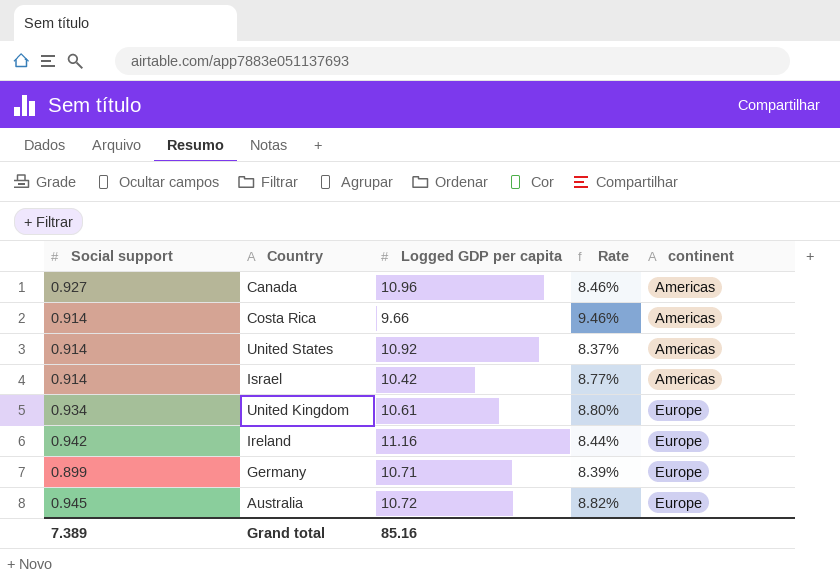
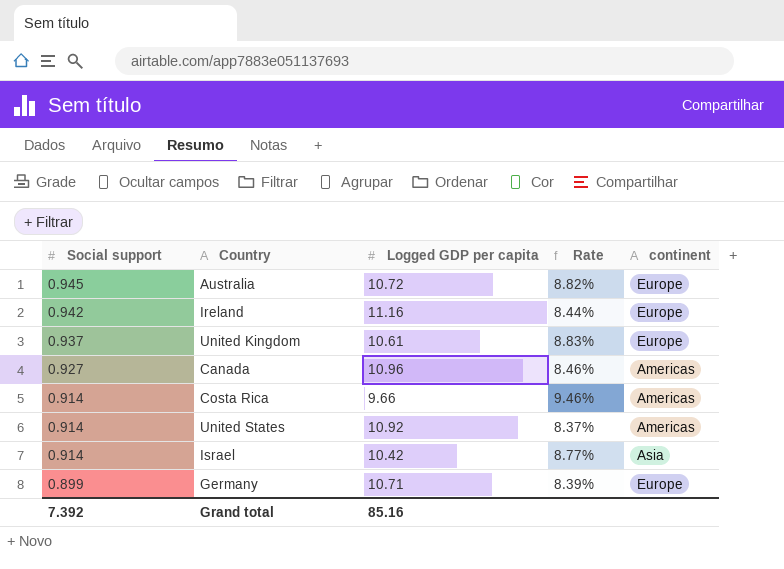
row order: continent ascending -> Social support descending
United Kingdom | Social support: 0.934 -> 0.937
United Kingdom | Rate: 8.80% -> 8.83%
Israel | continent: Americas -> Asia
Grand total | Social support: 7.389 -> 7.392

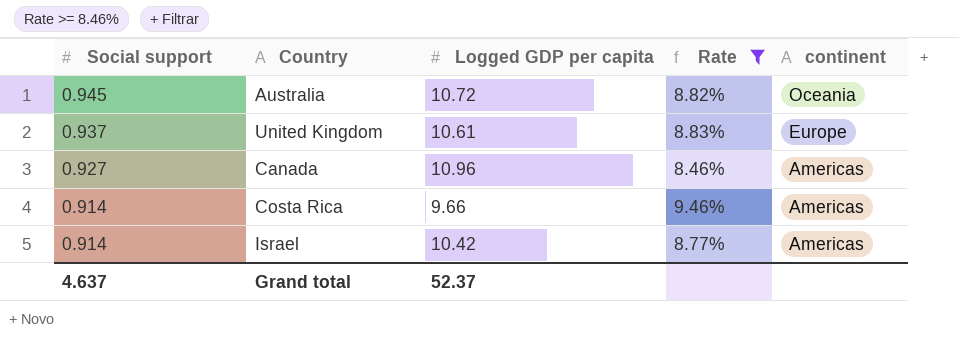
filter: none -> Rate >= 8.46%
Australia | continent: Europe -> Oceania
Israel | continent: Asia -> Americas
Grand total | Social support: 7.392 -> 4.637
Grand total | Logged GDP per capita: 85.16 -> 52.37

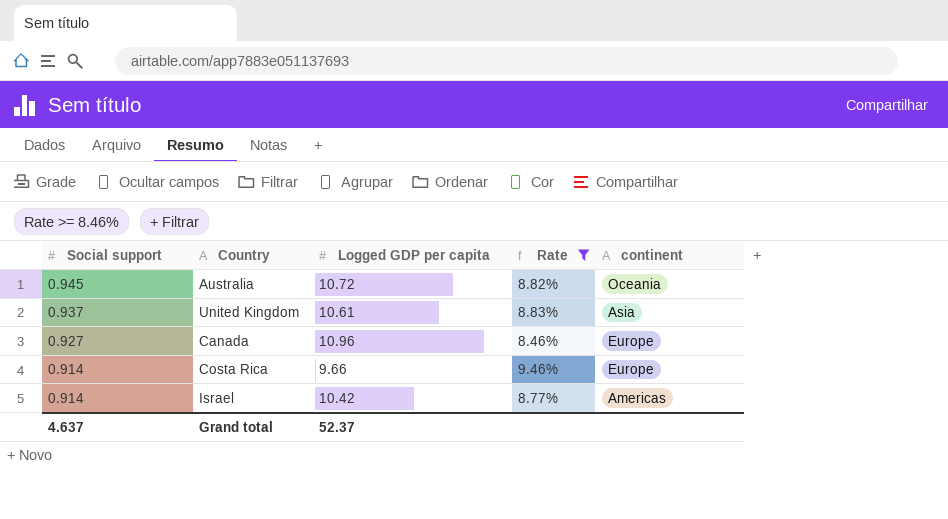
United Kingdom | continent: Europe -> Asia
Canada | continent: Americas -> Europe
Costa Rica | continent: Americas -> Europe

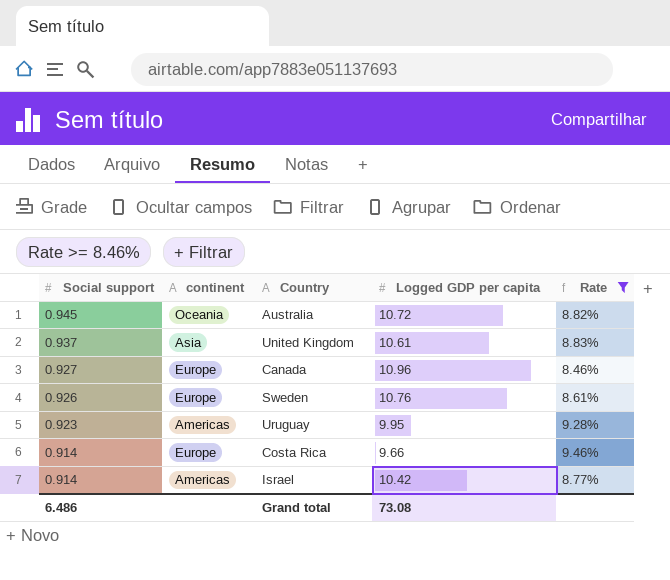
column continent | position: 5 -> 2
row Sweden: none -> 0.926 | Europe | 10.76 | 8.61%
row Uruguay: none -> 0.923 | Americas | 9.95 | 9.28%
Grand total | Social support: 4.637 -> 6.486
Grand total | Logged GDP per capita: 52.37 -> 73.08

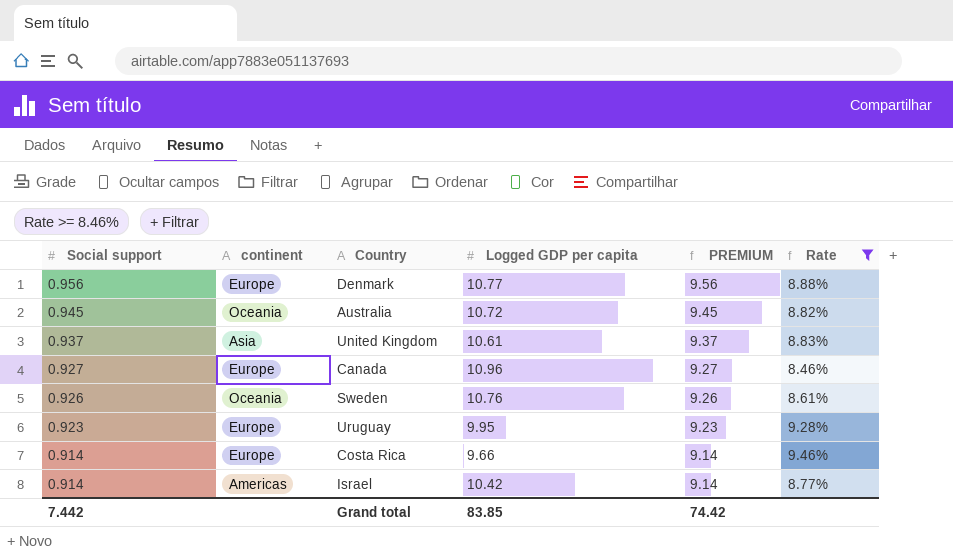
column PREMIUM | formula: none -> [Social support] * 10
row Denmark: none -> 0.956 | Europe | 10.77 | 9.56 | 8.88%
Sweden | continent: Europe -> Oceania
Uruguay | continent: Americas -> Europe
Grand total | Social support: 6.486 -> 7.442
Grand total | Logged GDP per capita: 73.08 -> 83.85

